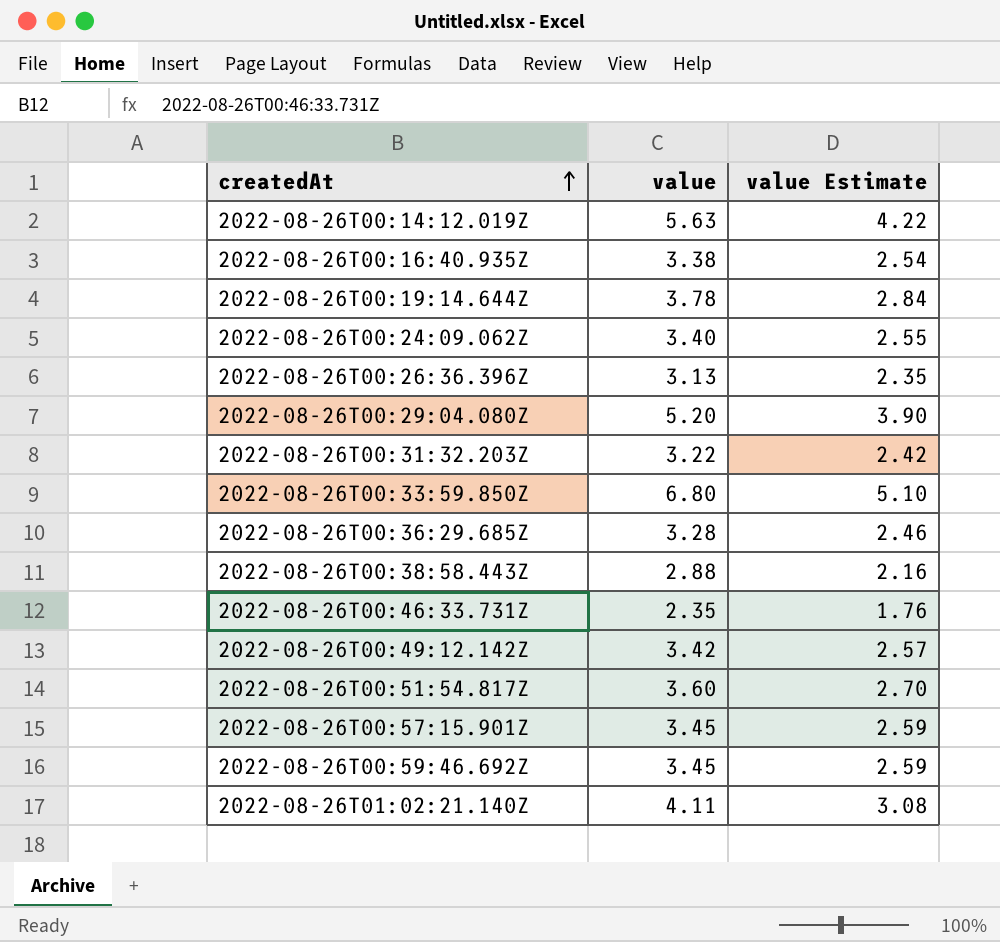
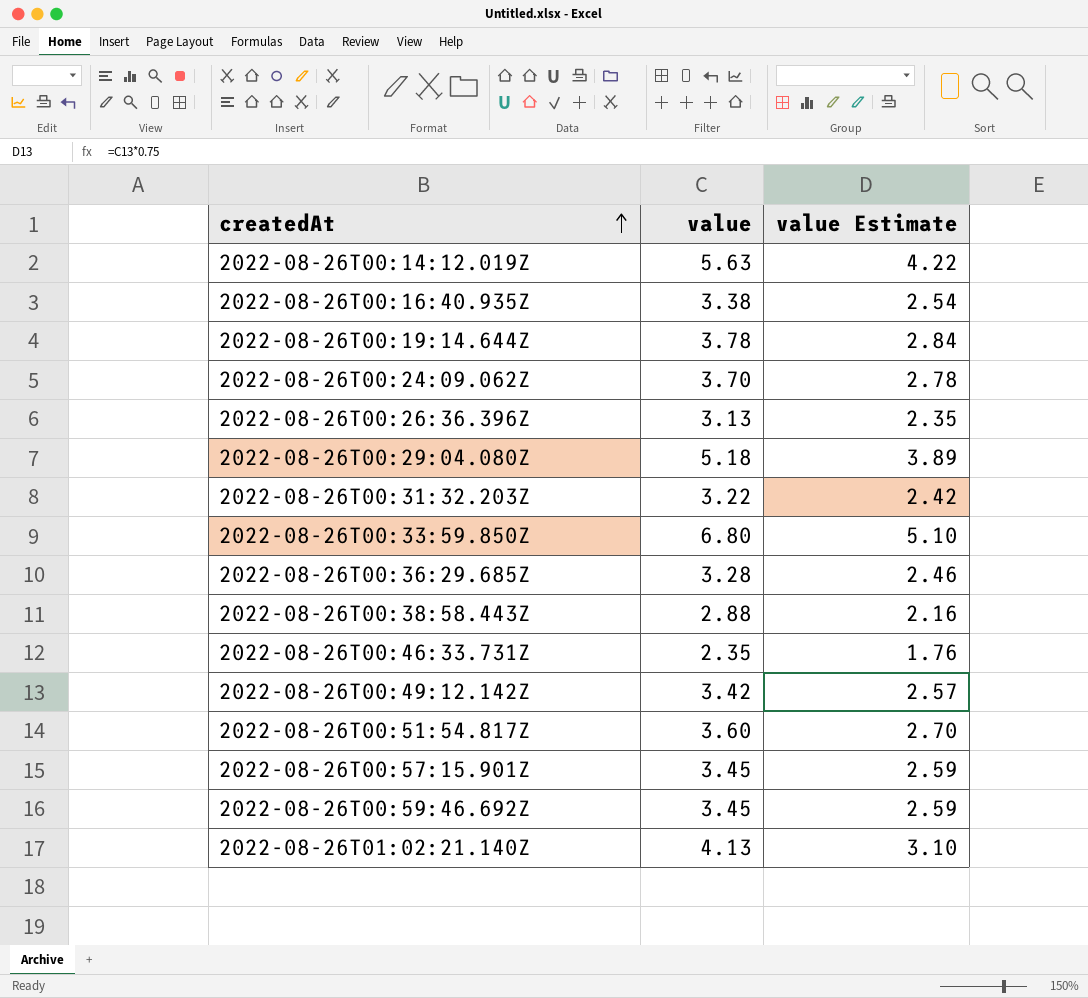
2022-08-26T00:24:09.062Z | value: 3.40 -> 3.70
2022-08-26T00:24:09.062Z | value Estimate: 2.55 -> 2.78
2022-08-26T00:29:04.080Z | value: 5.20 -> 5.18
2022-08-26T00:29:04.080Z | value Estimate: 3.90 -> 3.89
2022-08-26T01:02:21.140Z | value: 4.11 -> 4.13
2022-08-26T01:02:21.140Z | value Estimate: 3.08 -> 3.10

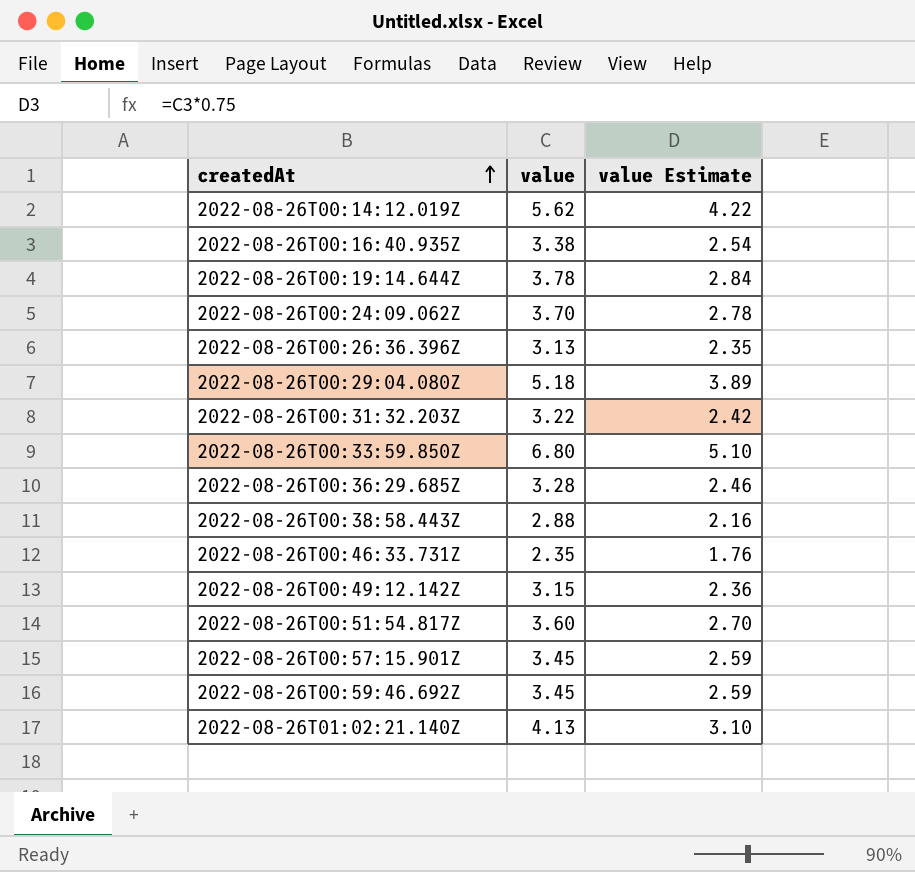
2022-08-26T00:14:12.019Z | value: 5.63 -> 5.62
2022-08-26T00:49:12.142Z | value: 3.42 -> 3.15
2022-08-26T00:49:12.142Z | value Estimate: 2.57 -> 2.36

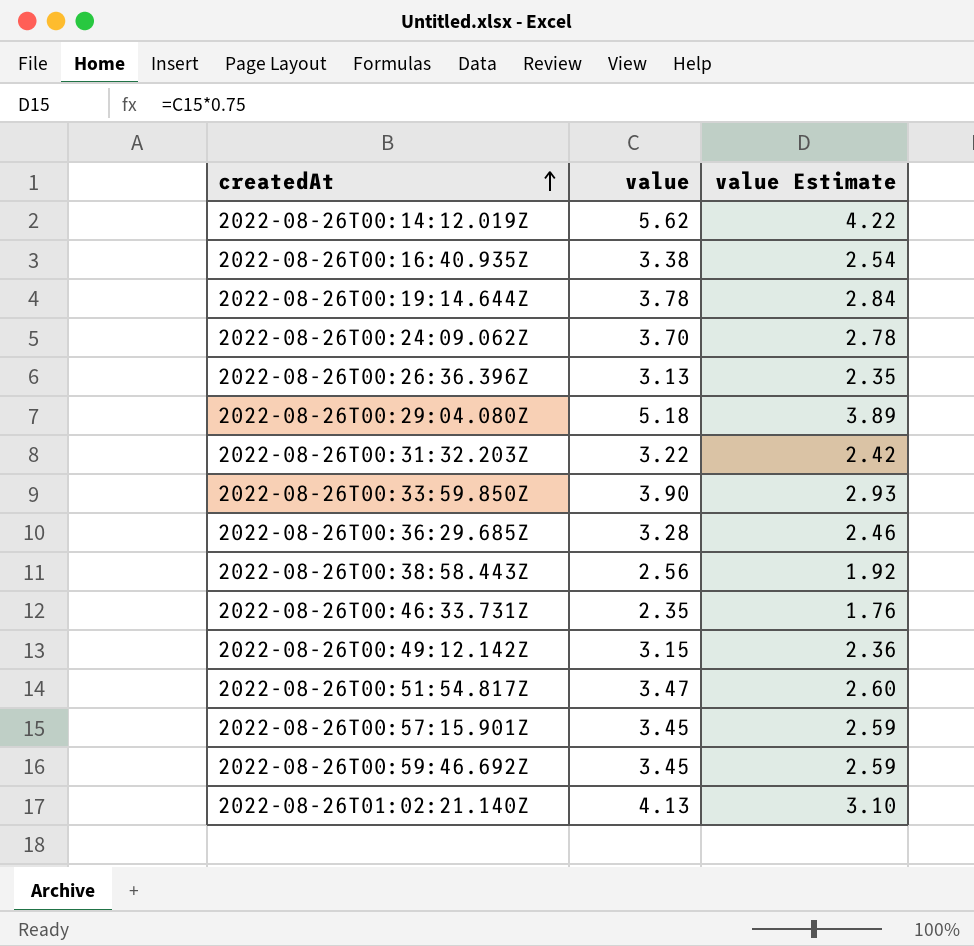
2022-08-26T00:33:59.850Z | value: 6.80 -> 3.90
2022-08-26T00:33:59.850Z | value Estimate: 5.10 -> 2.93
2022-08-26T00:38:58.443Z | value: 2.88 -> 2.56
2022-08-26T00:38:58.443Z | value Estimate: 2.16 -> 1.92
2022-08-26T00:51:54.817Z | value: 3.60 -> 3.47
2022-08-26T00:51:54.817Z | value Estimate: 2.70 -> 2.60

